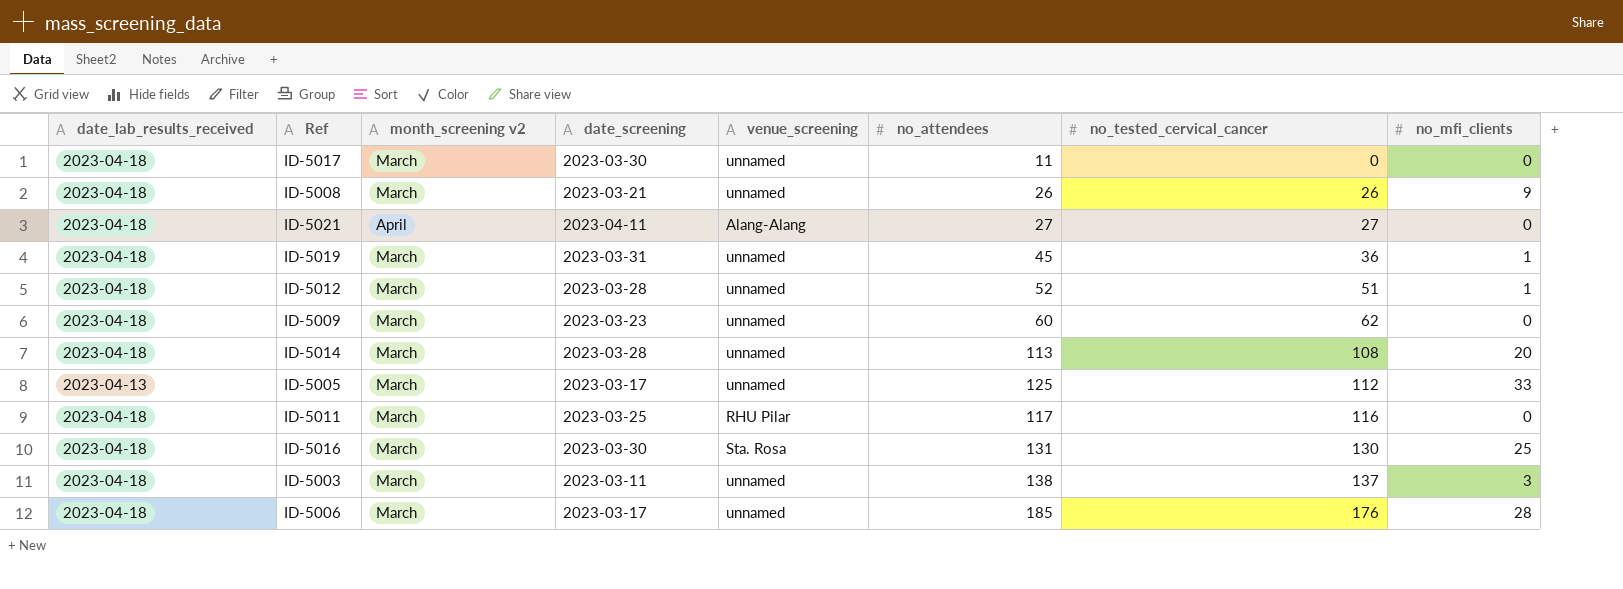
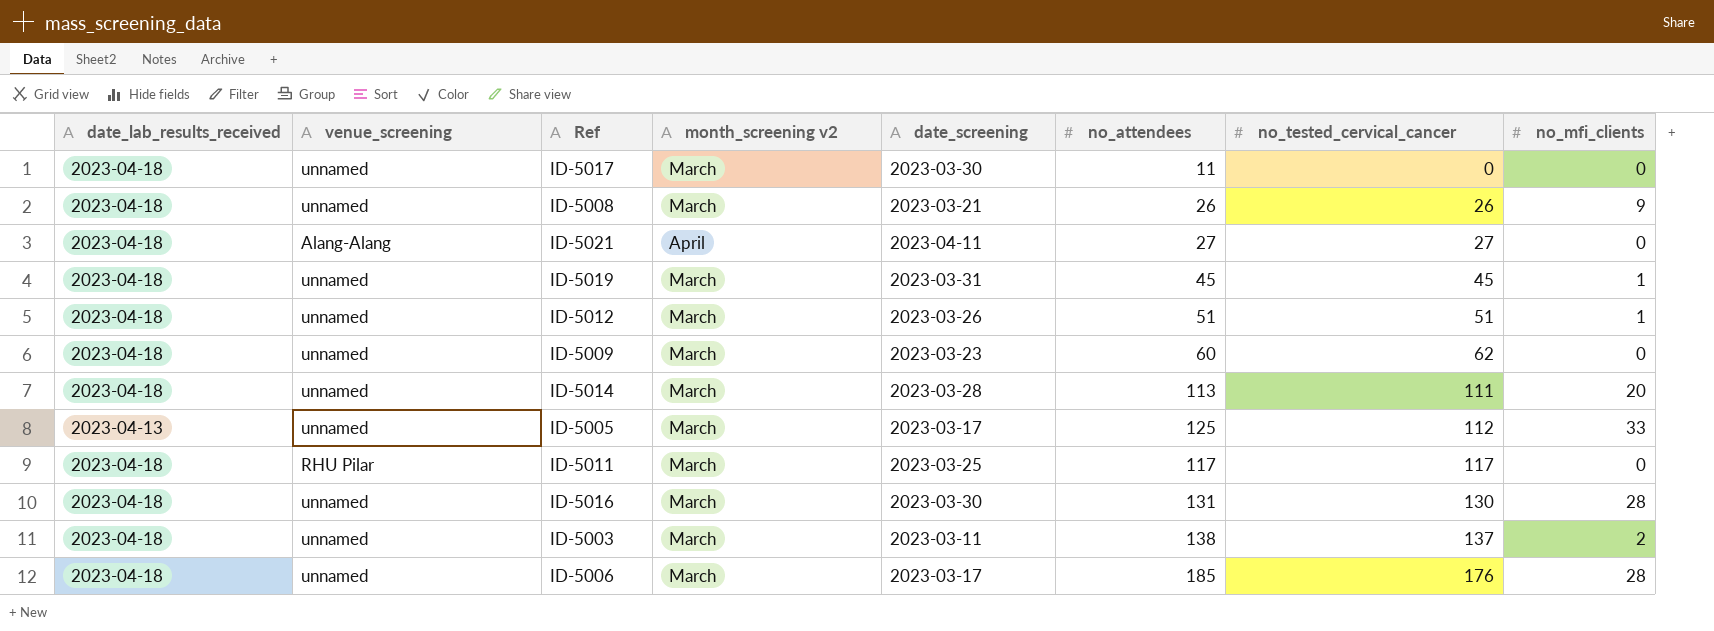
column venue_screening | position: 5 -> 2
ID-5019 | no_tested_cervical_cancer: 36 -> 45
ID-5012 | date_screening: 2023-03-28 -> 2023-03-26
ID-5012 | no_attendees: 52 -> 51
ID-5014 | no_tested_cervical_cancer: 108 -> 111
ID-5011 | no_tested_cervical_cancer: 116 -> 117
ID-5016 | venue_screening: Sta. Rosa -> unnamed
ID-5016 | no_mfi_clients: 25 -> 28
ID-5003 | no_mfi_clients: 3 -> 2

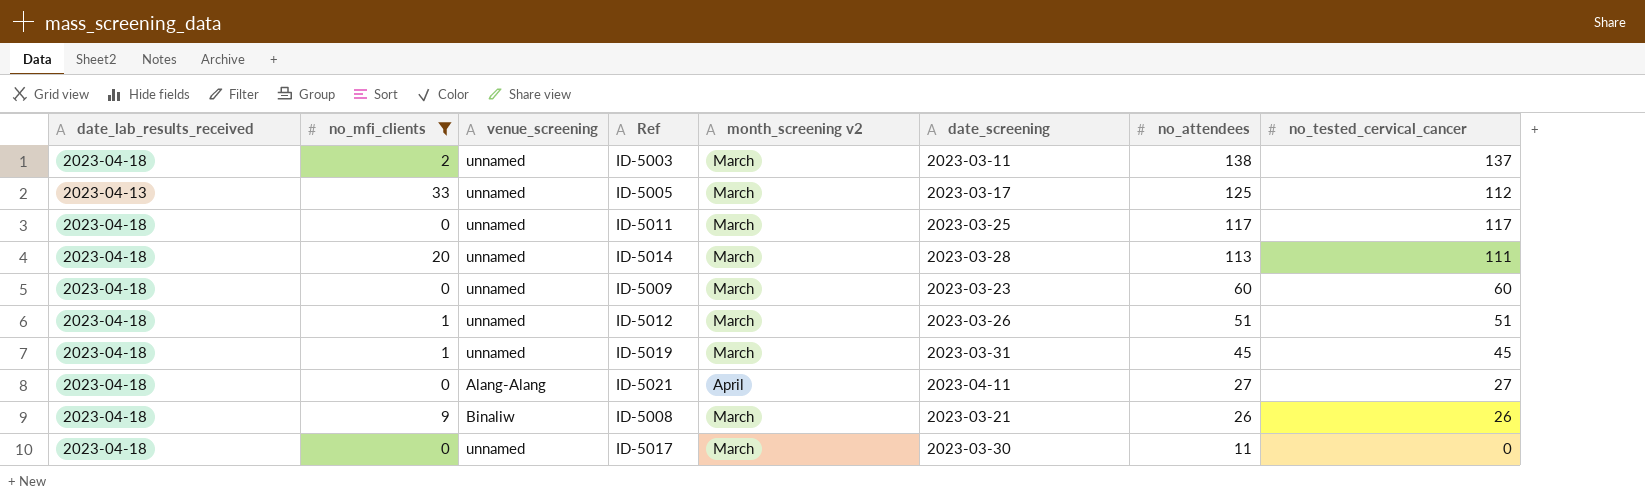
filter: none -> no_mfi_clients != 28
row order: no_tested_cervical_cancer ascending -> no_attendees descending
column no_mfi_clients | position: 8 -> 2
ID-5011 | venue_screening: RHU Pilar -> unnamed
ID-5009 | no_tested_cervical_cancer: 62 -> 60
ID-5008 | venue_screening: unnamed -> Binaliw

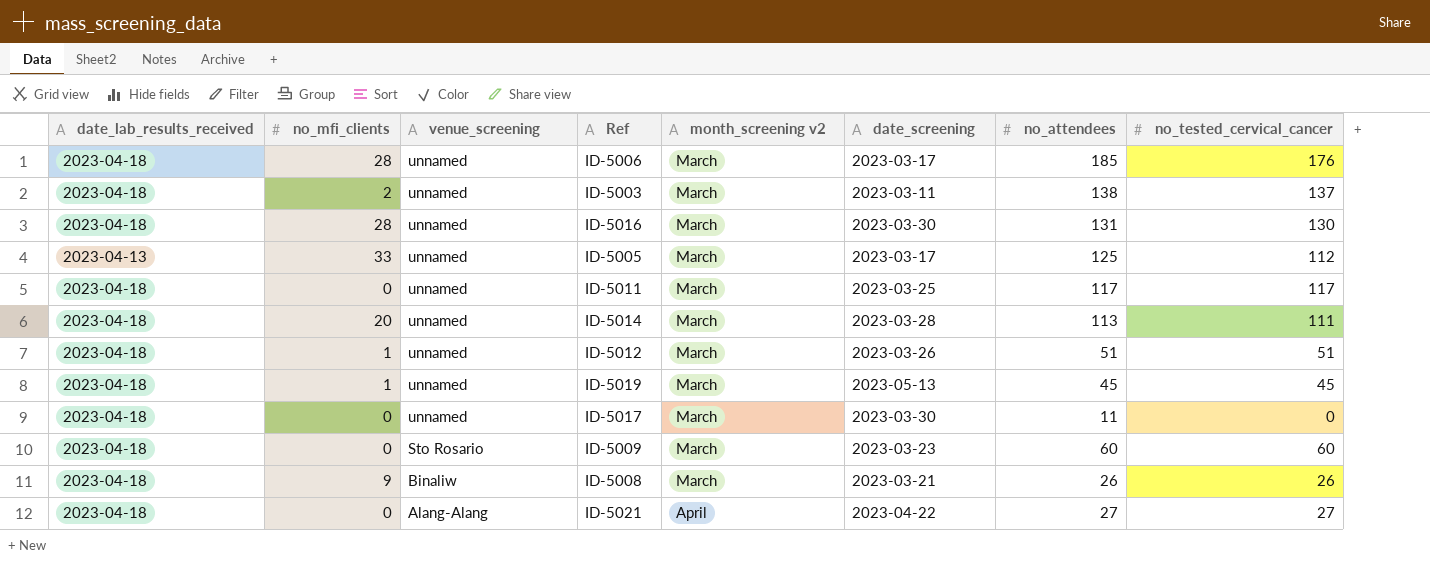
filter: no_mfi_clients != 28 -> none
row order: no_attendees descending -> venue_screening descending
ID-5019 | date_screening: 2023-03-31 -> 2023-05-13
ID-5009 | venue_screening: unnamed -> Sto Rosario
ID-5021 | date_screening: 2023-04-11 -> 2023-04-22

